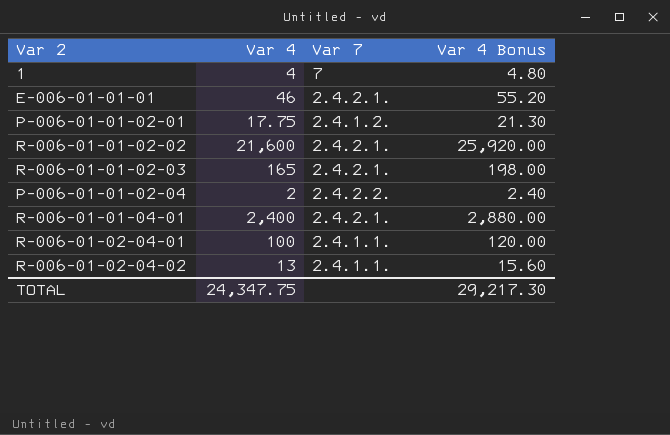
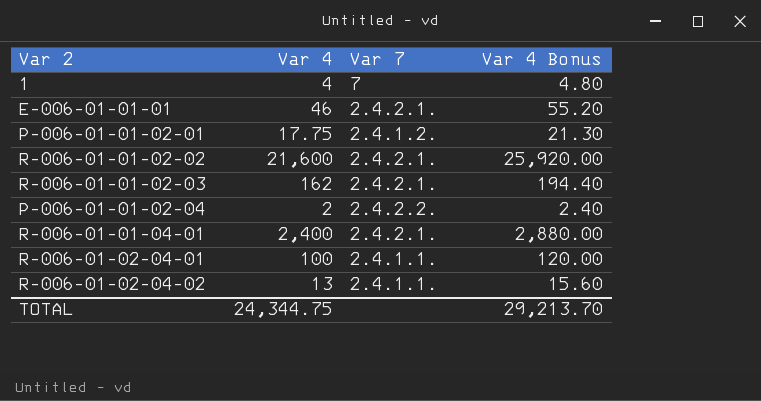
R-006-01-01-02-03 | Var 4: 165 -> 162
R-006-01-01-02-03 | Var 4 Bonus: 198.00 -> 194.40
TOTAL | Var 4: 24,347.75 -> 24,344.75
TOTAL | Var 4 Bonus: 29,217.30 -> 29,213.70

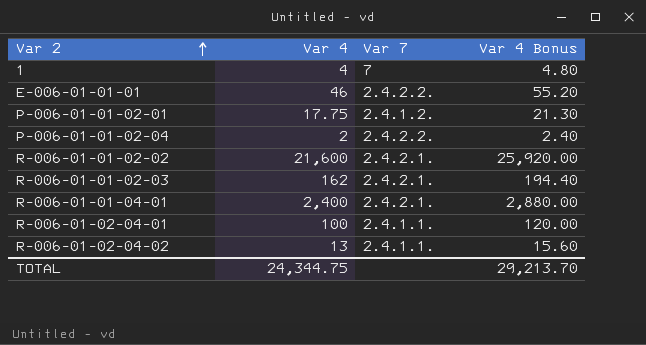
row order: none -> Var 2 ascending
E-006-01-01-01 | Var 7: 2.4.2.1. -> 2.4.2.2.

